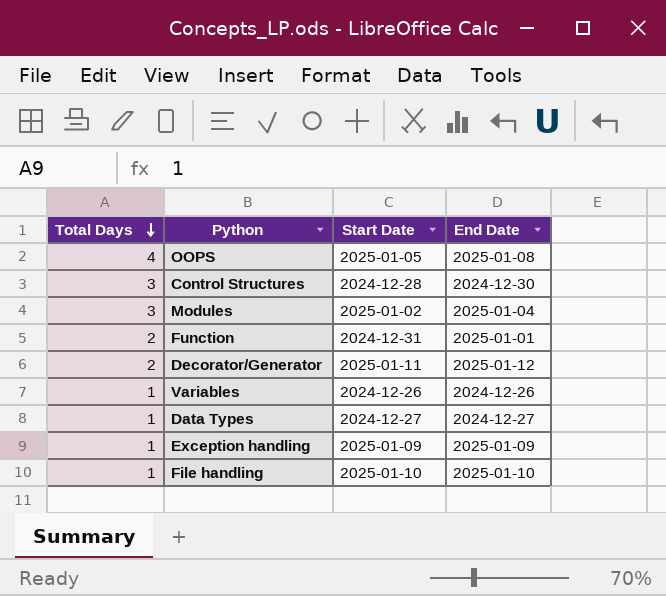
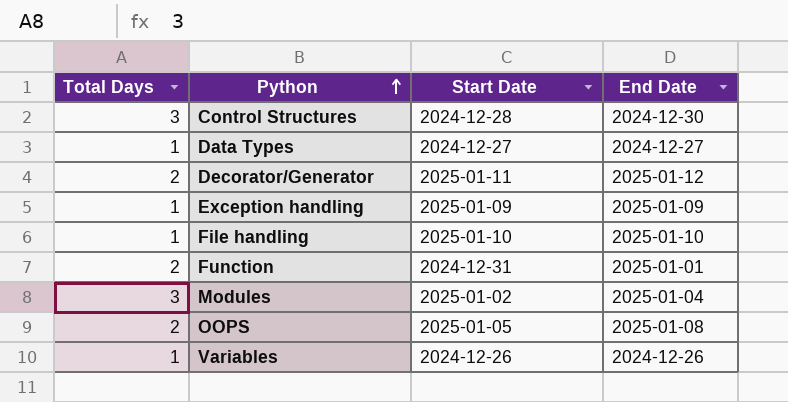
row order: Total Days descending -> Python ascending
OOPS | Total Days: 4 -> 2

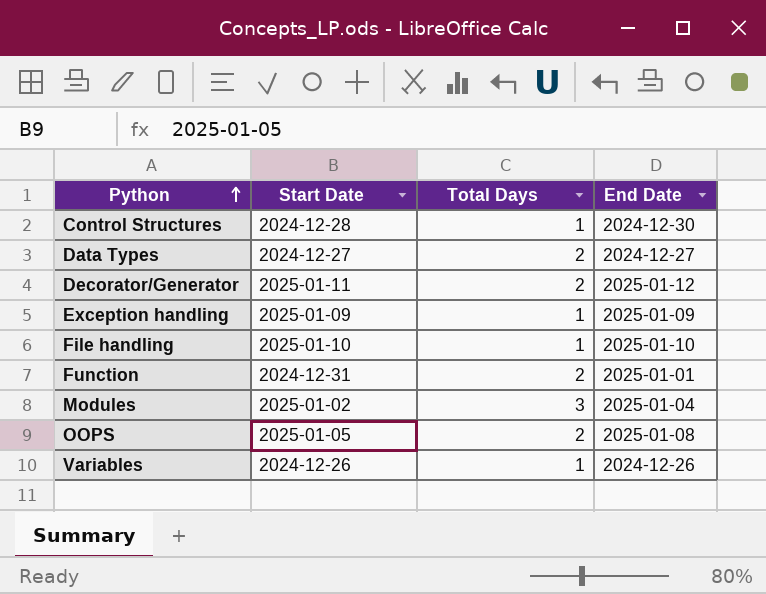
column Total Days | position: 1 -> 3
Control Structures | Total Days: 3 -> 1
Data Types | Total Days: 1 -> 2

